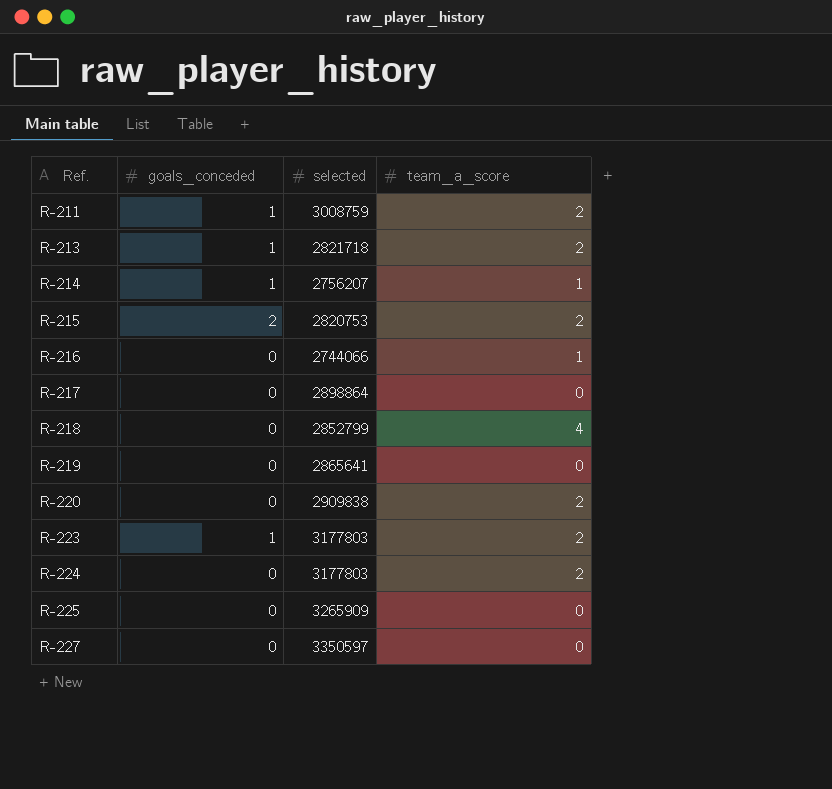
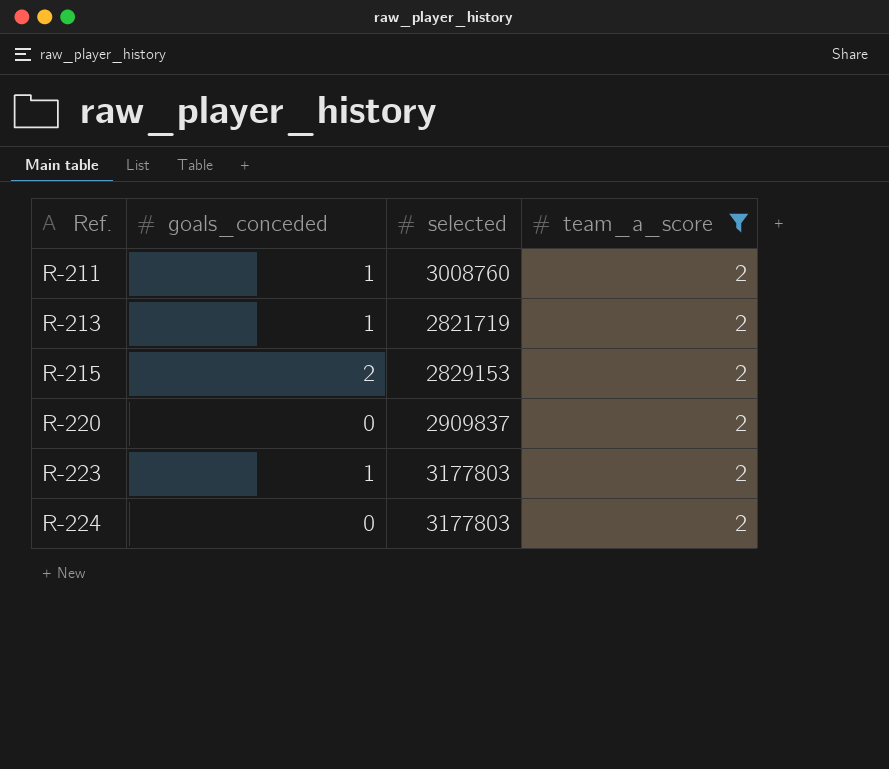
filter: none -> team_a_score = 2
R-211 | selected: 3008759 -> 3008760
R-213 | selected: 2821718 -> 2821719
R-215 | selected: 2820753 -> 2829153
R-220 | selected: 2909838 -> 2909837

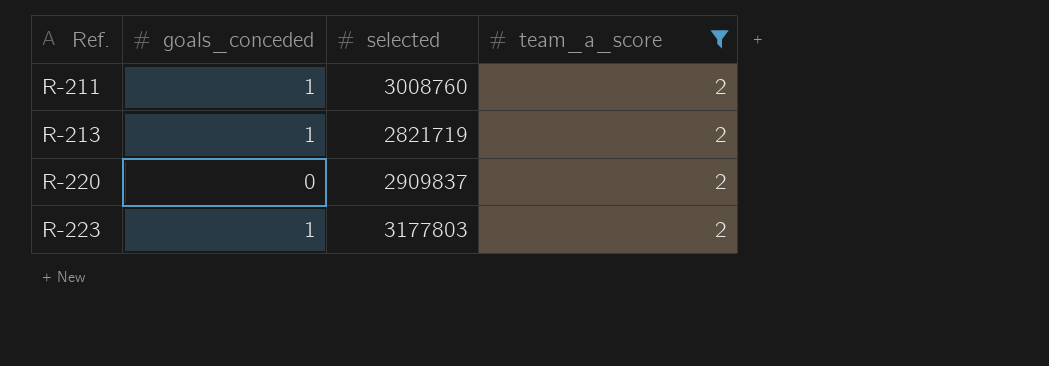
row R-215: 2 | 2829153 | 2 -> none
row R-224: 0 | 3177803 | 2 -> none

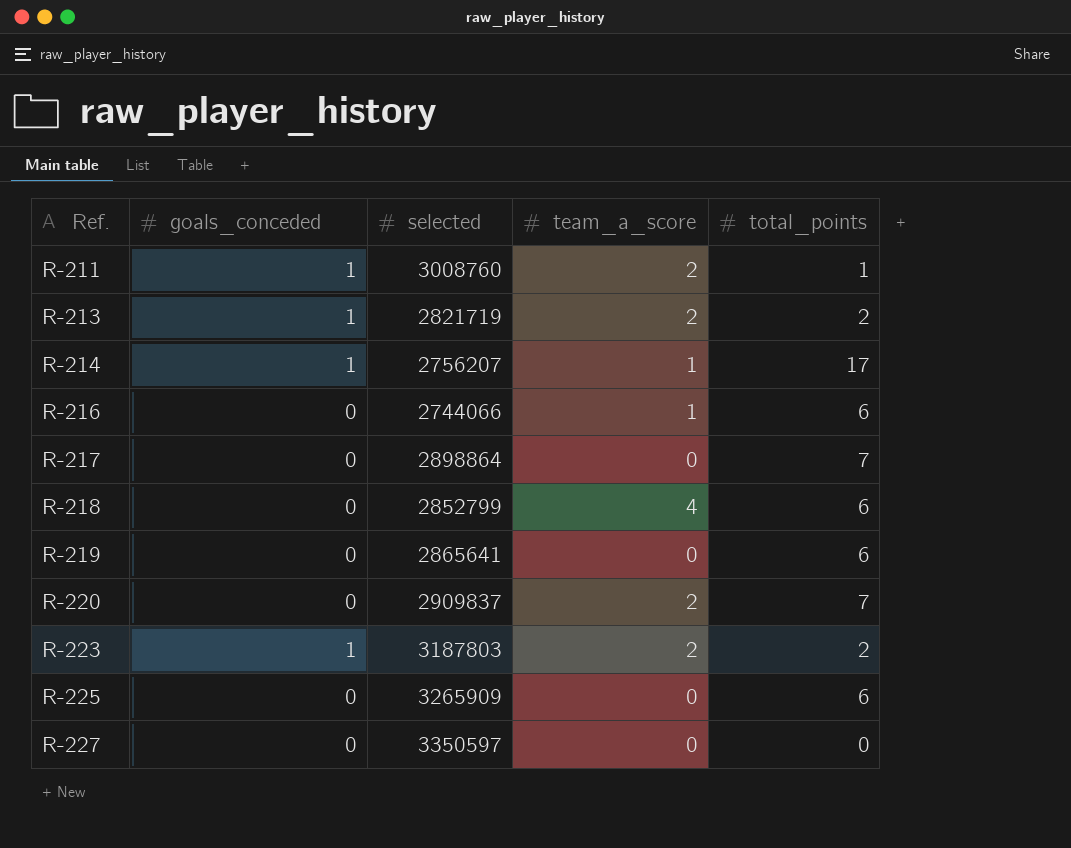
filter: team_a_score = 2 -> none
column total_points | position: none -> 5
R-223 | selected: 3177803 -> 3187803

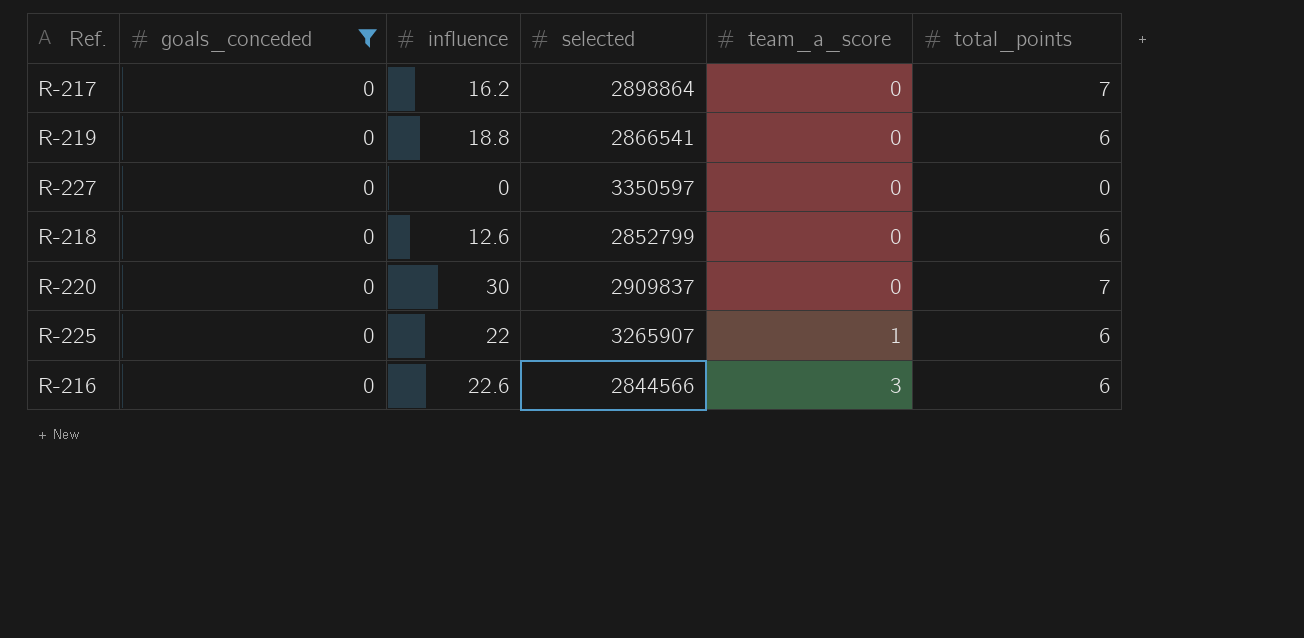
filter: none -> goals_conceded = 0
row order: Ref. ascending -> team_a_score ascending
column influence | position: none -> 3
R-219 | selected: 2865641 -> 2866541
R-218 | team_a_score: 4 -> 0
R-220 | team_a_score: 2 -> 0
R-225 | selected: 3265909 -> 3265907
R-225 | team_a_score: 0 -> 1
R-216 | selected: 2744066 -> 2844566
R-216 | team_a_score: 1 -> 3

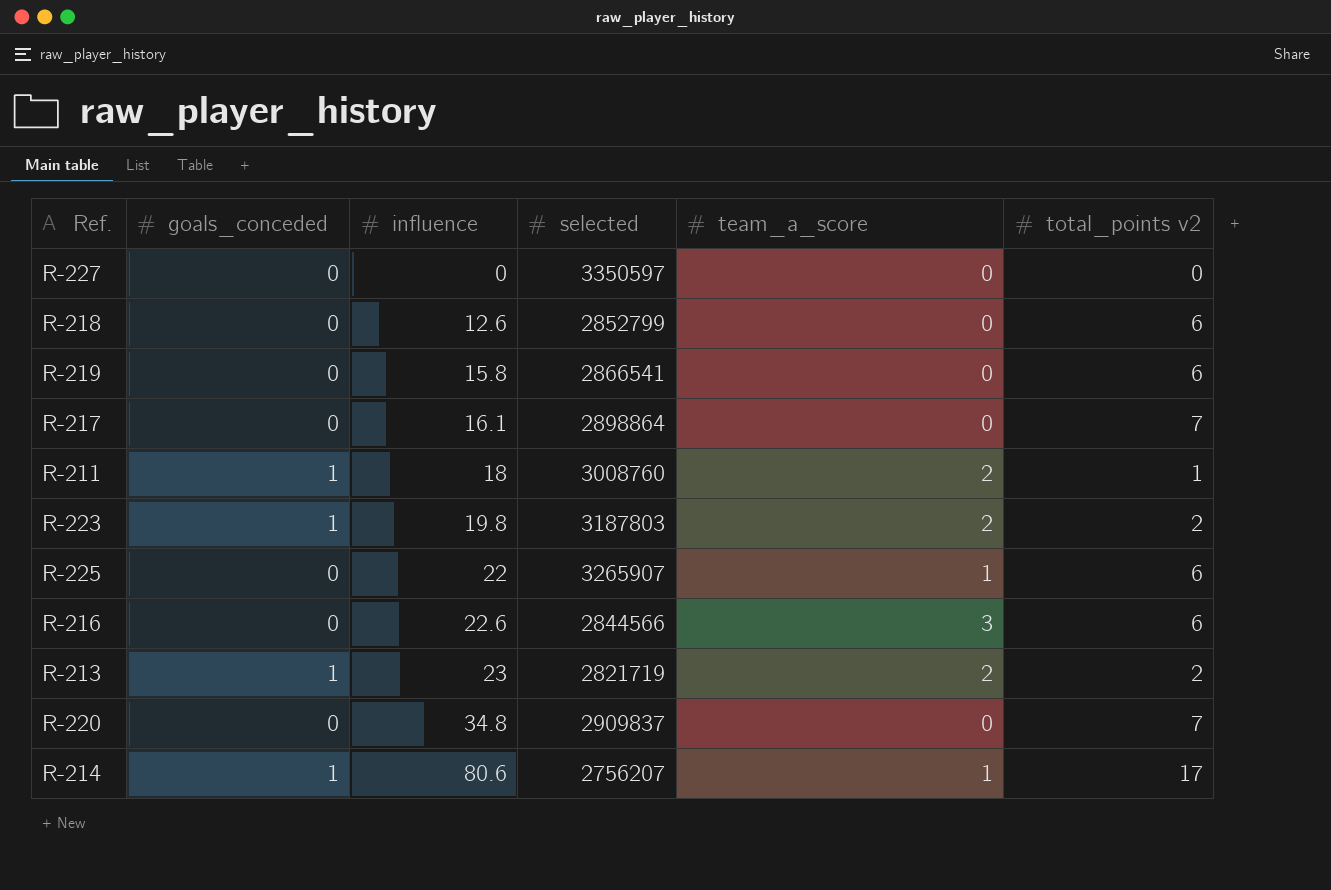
filter: goals_conceded = 0 -> none
row order: team_a_score ascending -> influence ascending
column name: total_points -> total_points v2
R-219 | influence: 18.8 -> 15.8
R-217 | influence: 16.2 -> 16.1
R-220 | influence: 30 -> 34.8

